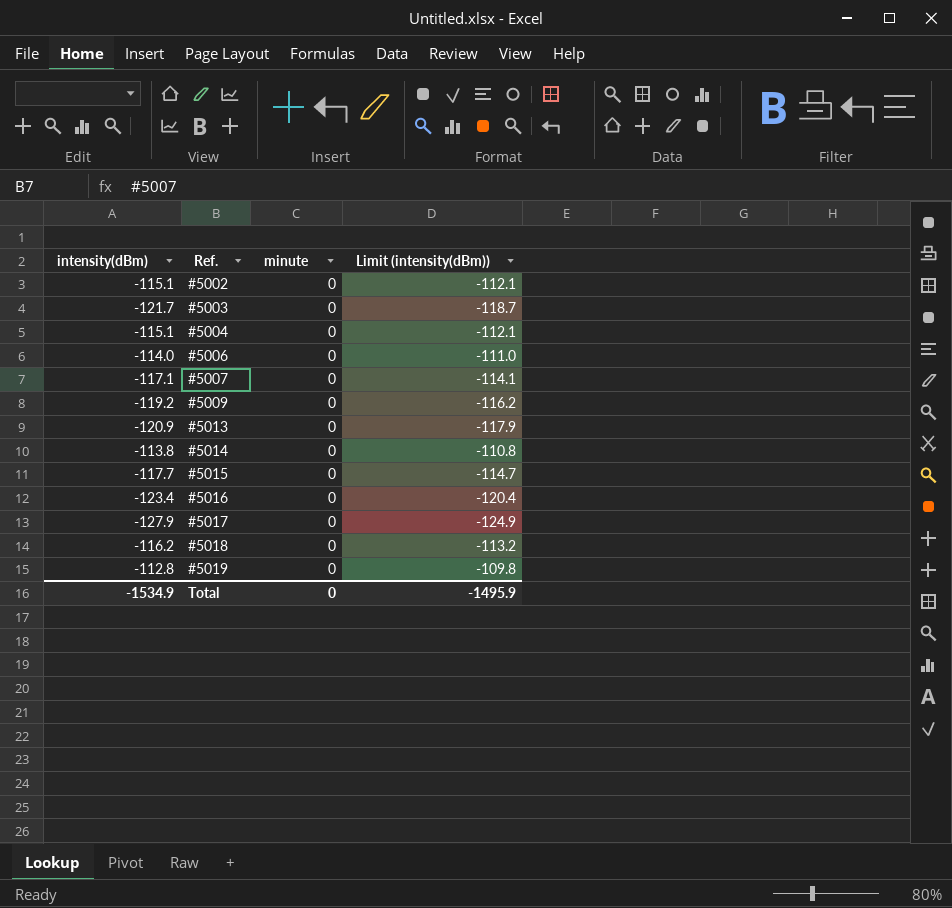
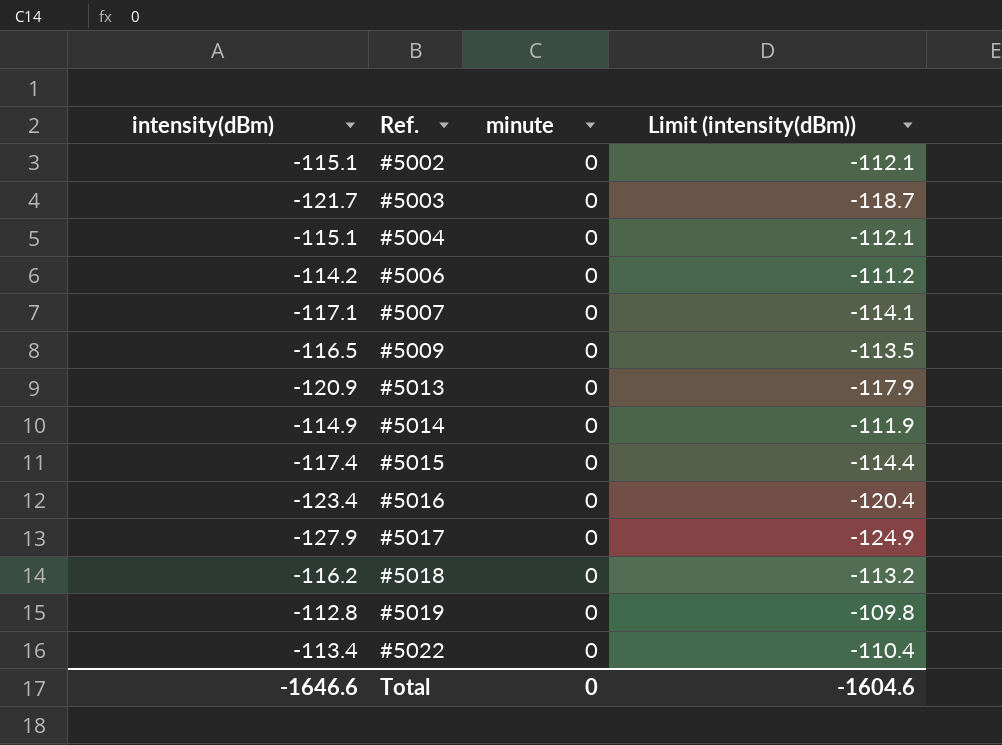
#5006 | intensity(dBm): -114.0 -> -114.2
#5006 | Limit (intensity(dBm)): -111.0 -> -111.2
#5009 | intensity(dBm): -119.2 -> -116.5
#5009 | Limit (intensity(dBm)): -116.2 -> -113.5
#5014 | intensity(dBm): -113.8 -> -114.9
#5014 | Limit (intensity(dBm)): -110.8 -> -111.9
#5015 | intensity(dBm): -117.7 -> -117.4
#5015 | Limit (intensity(dBm)): -114.7 -> -114.4
row #5022: none -> -113.4 | 0 | -110.4
Total | intensity(dBm): -1534.9 -> -1646.6
Total | Limit (intensity(dBm)): -1495.9 -> -1604.6

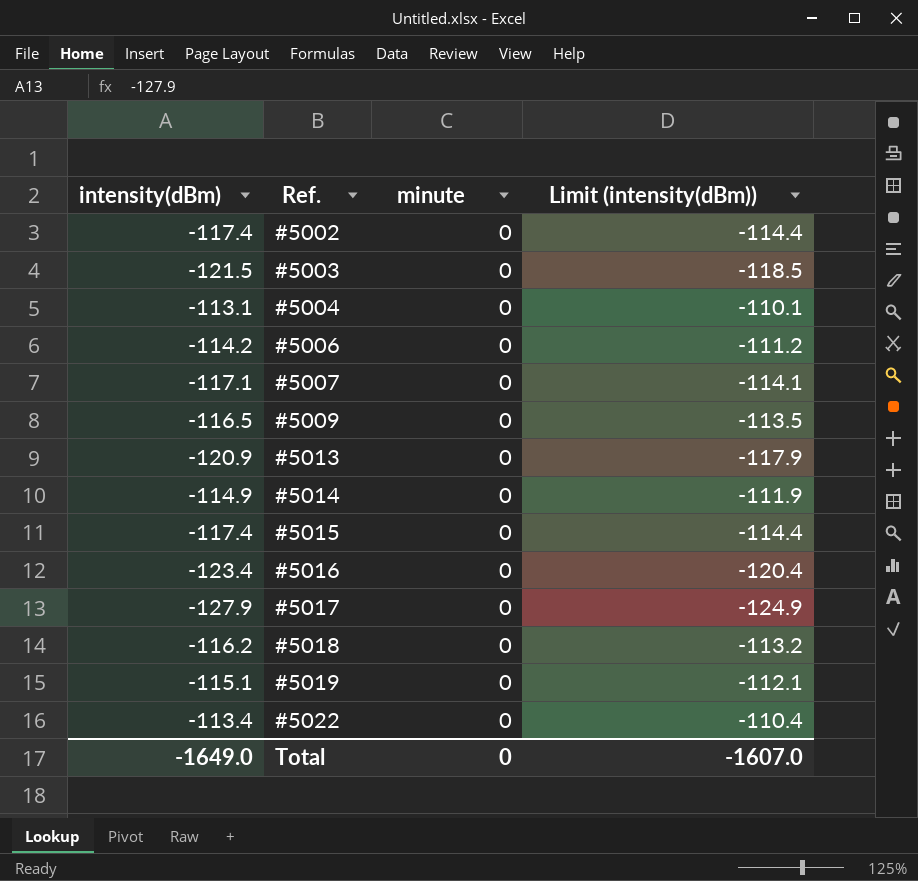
#5002 | intensity(dBm): -115.1 -> -117.4
#5002 | Limit (intensity(dBm)): -112.1 -> -114.4
#5003 | intensity(dBm): -121.7 -> -121.5
#5003 | Limit (intensity(dBm)): -118.7 -> -118.5
#5004 | intensity(dBm): -115.1 -> -113.1
#5004 | Limit (intensity(dBm)): -112.1 -> -110.1
#5019 | intensity(dBm): -112.8 -> -115.1
#5019 | Limit (intensity(dBm)): -109.8 -> -112.1
Total | intensity(dBm): -1646.6 -> -1649.0
Total | Limit (intensity(dBm)): -1604.6 -> -1607.0

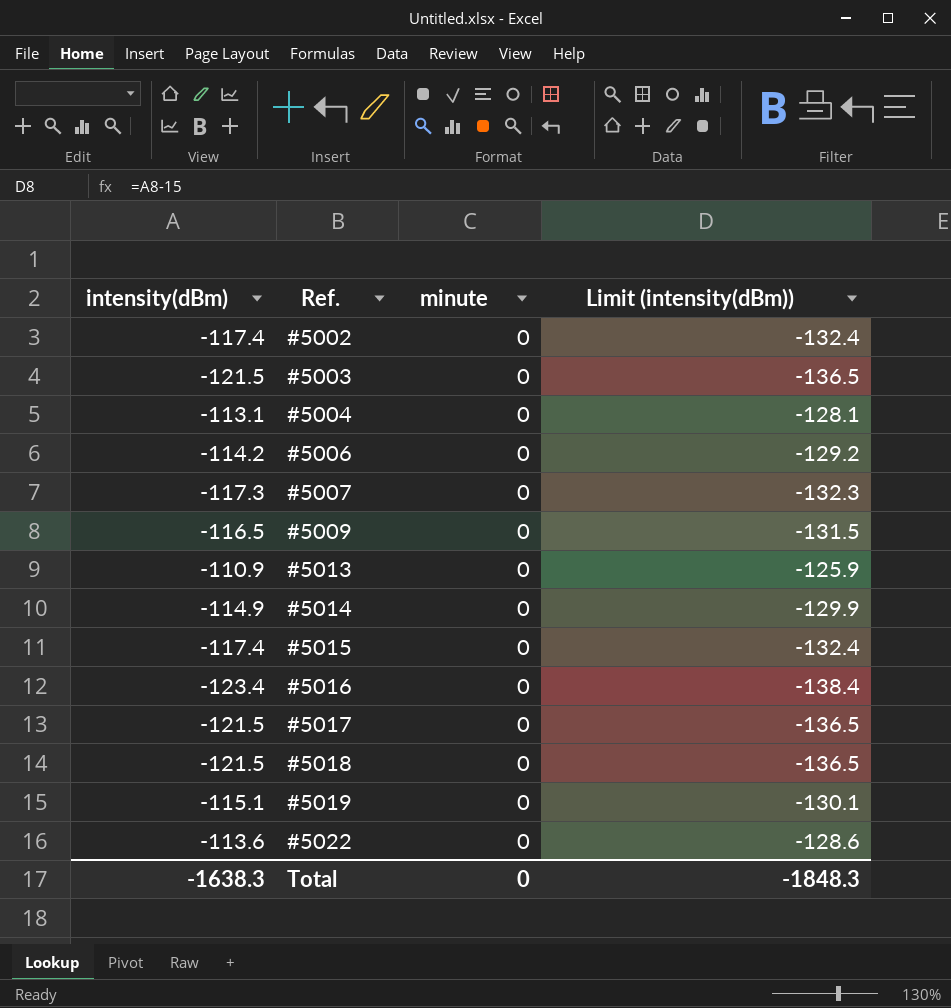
column Limit (intensity(dBm)) | formula: [intensity(dBm)] + 3 -> [intensity(dBm)] - 15
#5007 | intensity(dBm): -117.1 -> -117.3
#5013 | intensity(dBm): -120.9 -> -110.9
#5017 | intensity(dBm): -127.9 -> -121.5
#5018 | intensity(dBm): -116.2 -> -121.5
#5022 | intensity(dBm): -113.4 -> -113.6
Total | intensity(dBm): -1649.0 -> -1638.3
Total | Limit (intensity(dBm)): -1607.0 -> -1848.3

